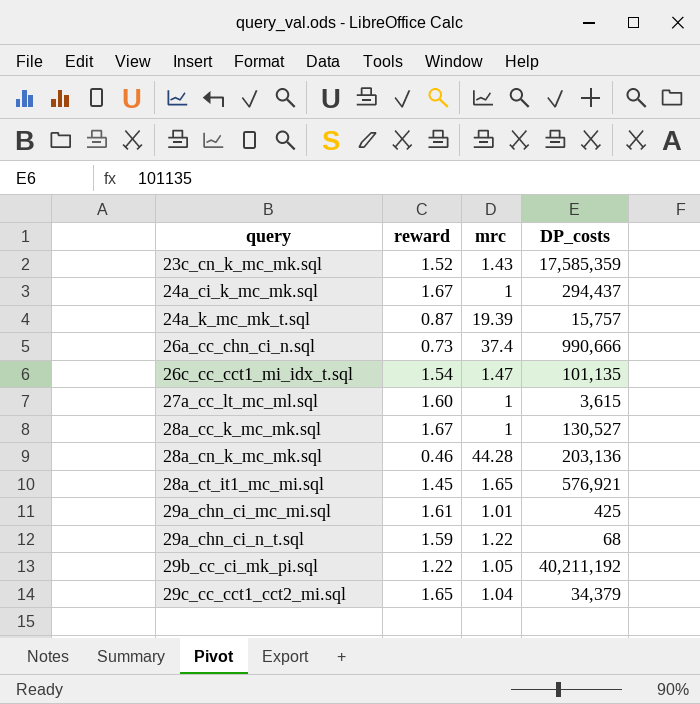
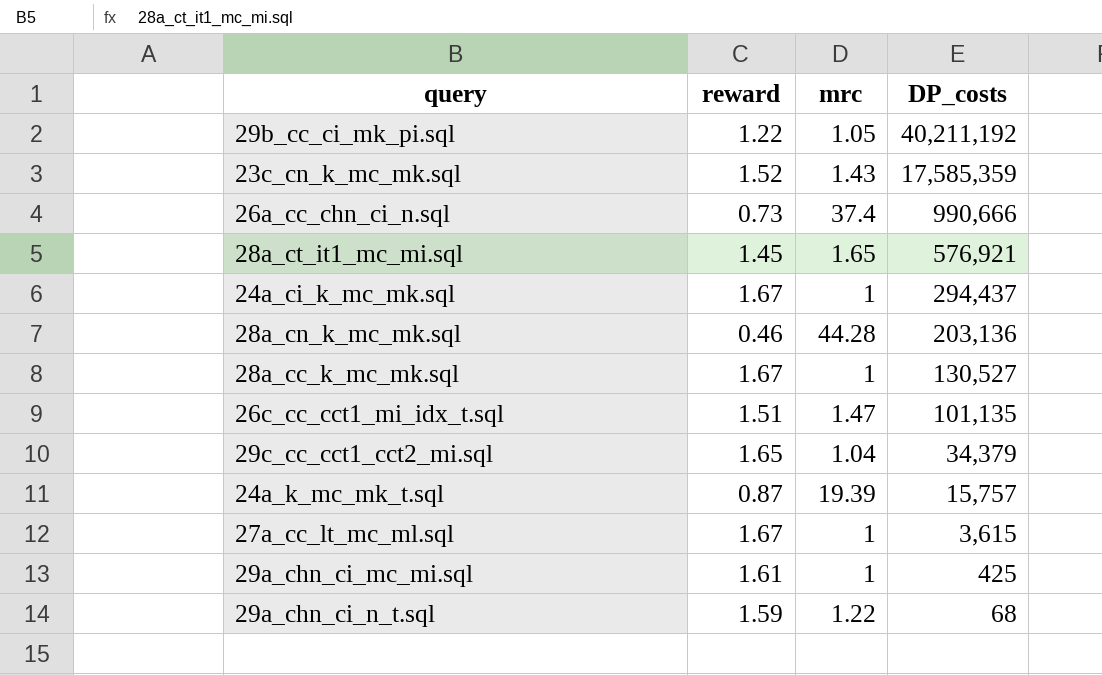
row order: query ascending -> DP_costs descending
26c_cc_cct1_mi_idx_t.sql | reward: 1.54 -> 1.51
27a_cc_lt_mc_ml.sql | reward: 1.60 -> 1.67
29a_chn_ci_mc_mi.sql | mrc: 1.01 -> 1

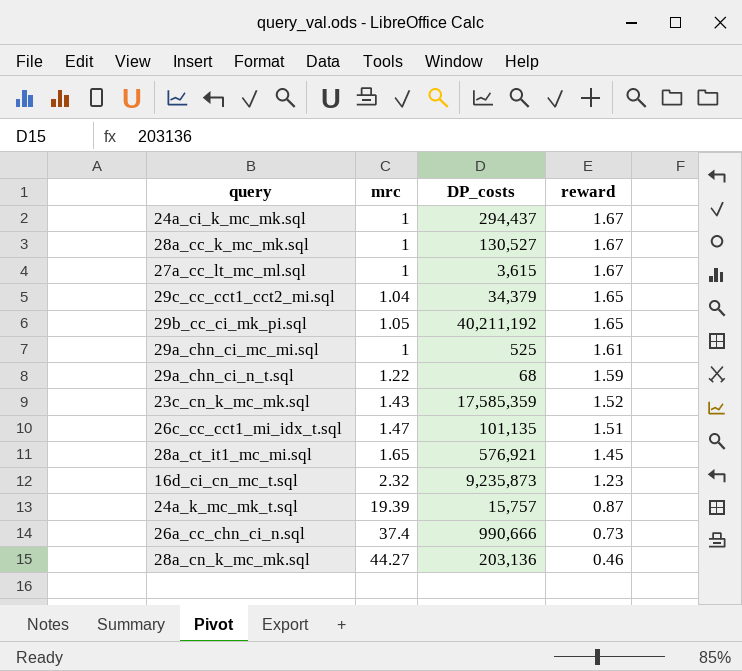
row order: DP_costs descending -> reward descending
column reward | position: 2 -> 4
29b_cc_ci_mk_pi.sql | reward: 1.22 -> 1.65
29a_chn_ci_mc_mi.sql | DP_costs: 425 -> 525
row 16d_ci_cn_mc_t.sql: none -> 2.32 | 9,235,873 | 1.23
28a_cn_k_mc_mk.sql | mrc: 44.28 -> 44.27

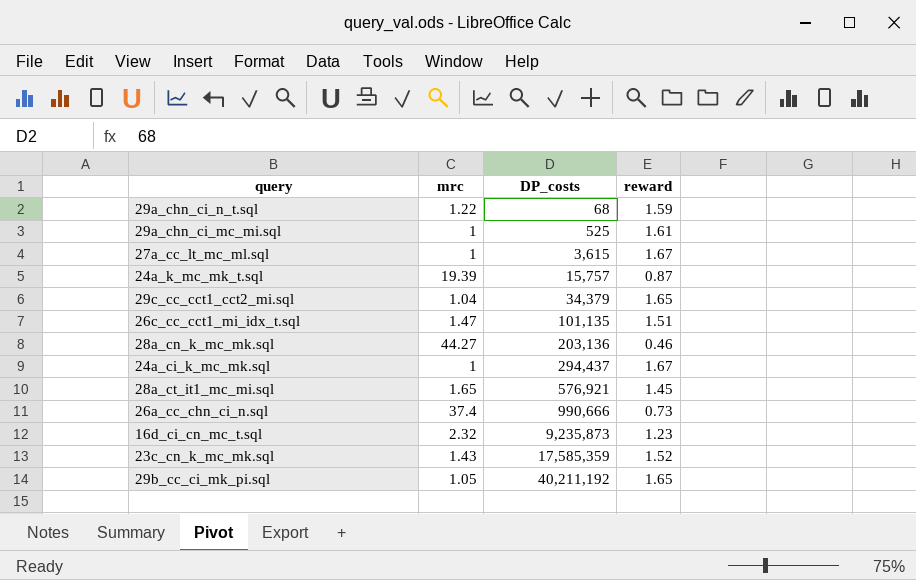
row order: reward descending -> DP_costs ascending
row 28a_cc_k_mc_mk.sql: 1 | 130,527 | 1.67 -> none

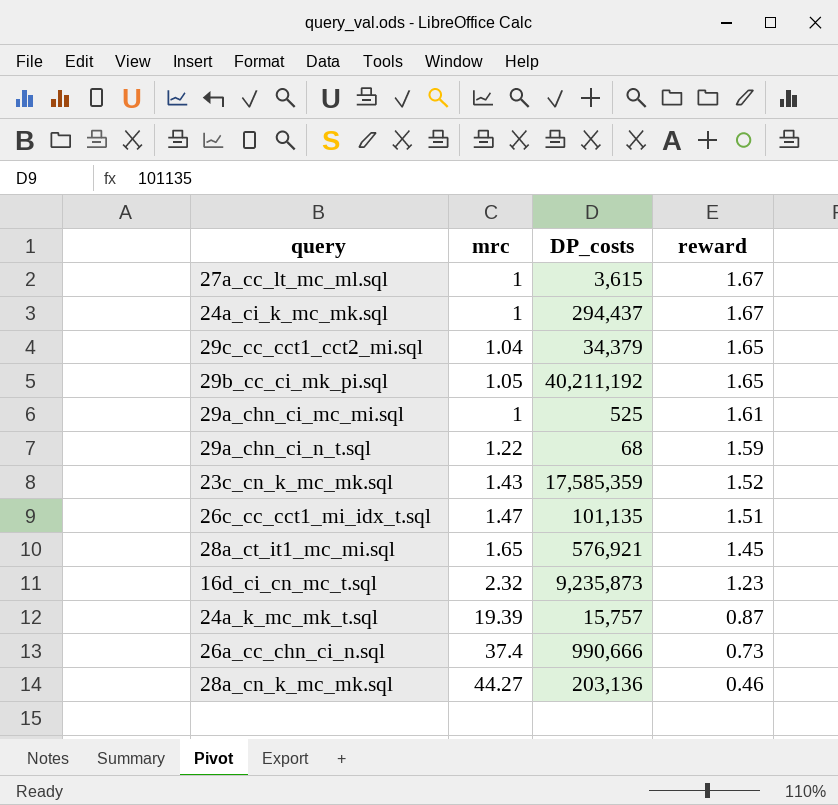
row order: DP_costs ascending -> reward descending

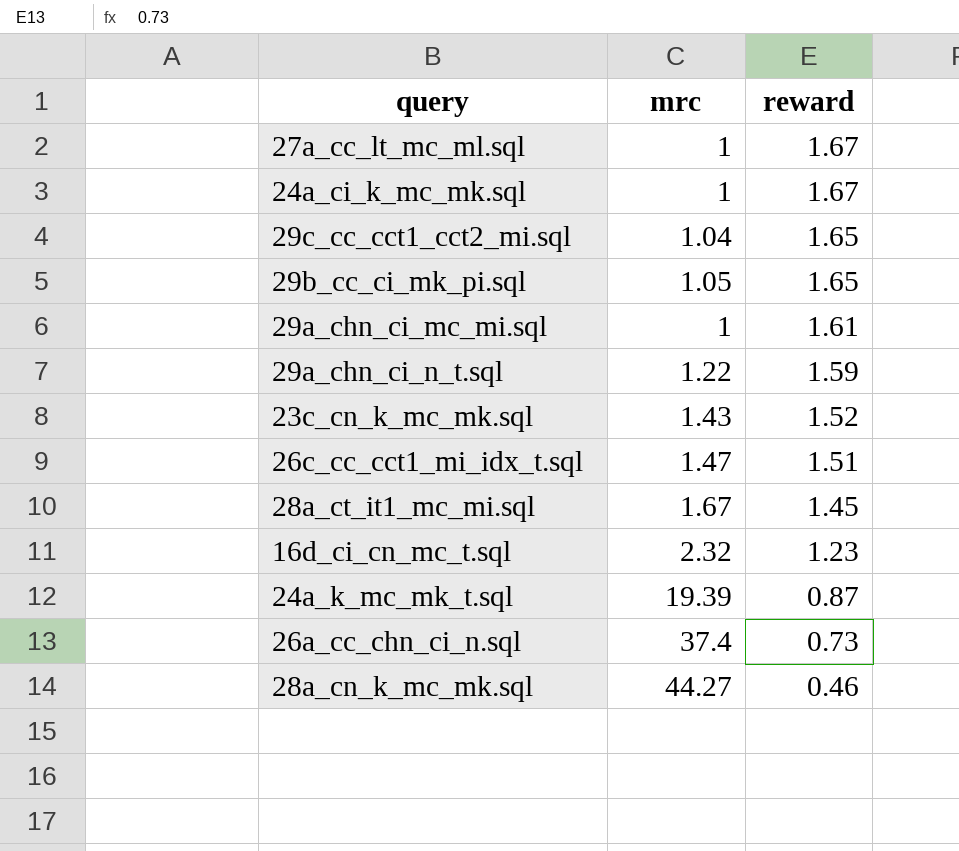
column DP_costs | position: 3 -> none
28a_ct_it1_mc_mi.sql | mrc: 1.65 -> 1.67

